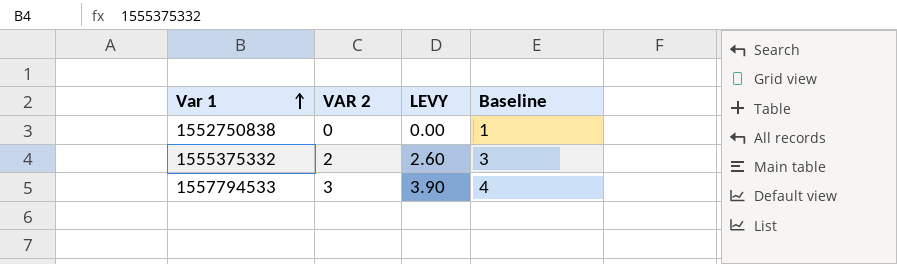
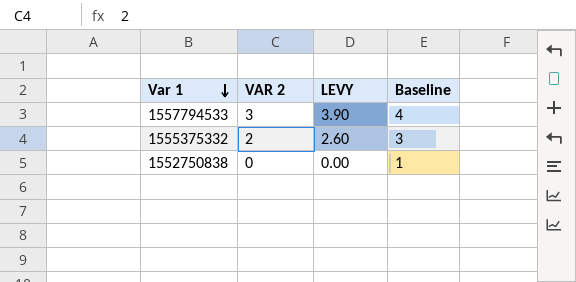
row order: Var 1 ascending -> Var 1 descending

